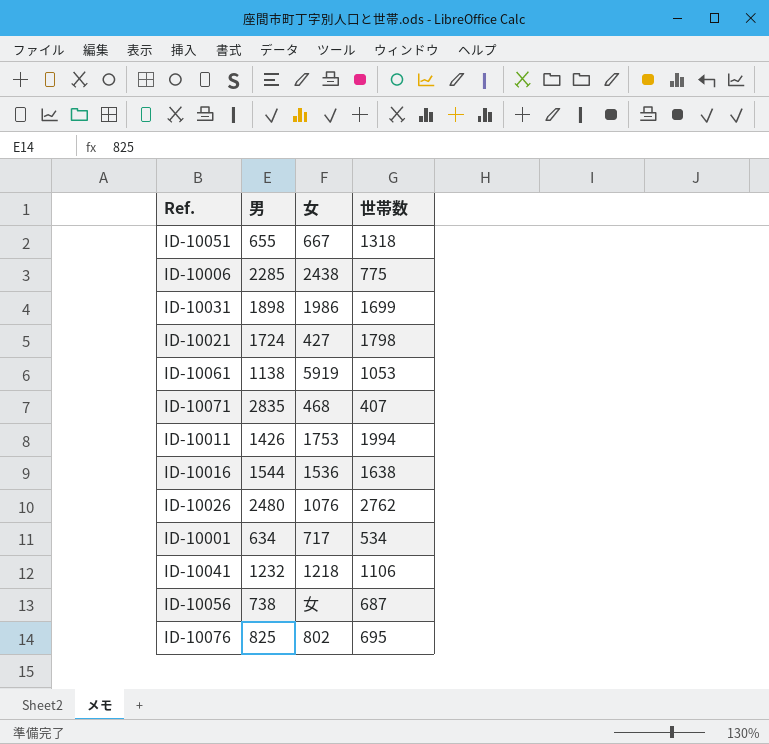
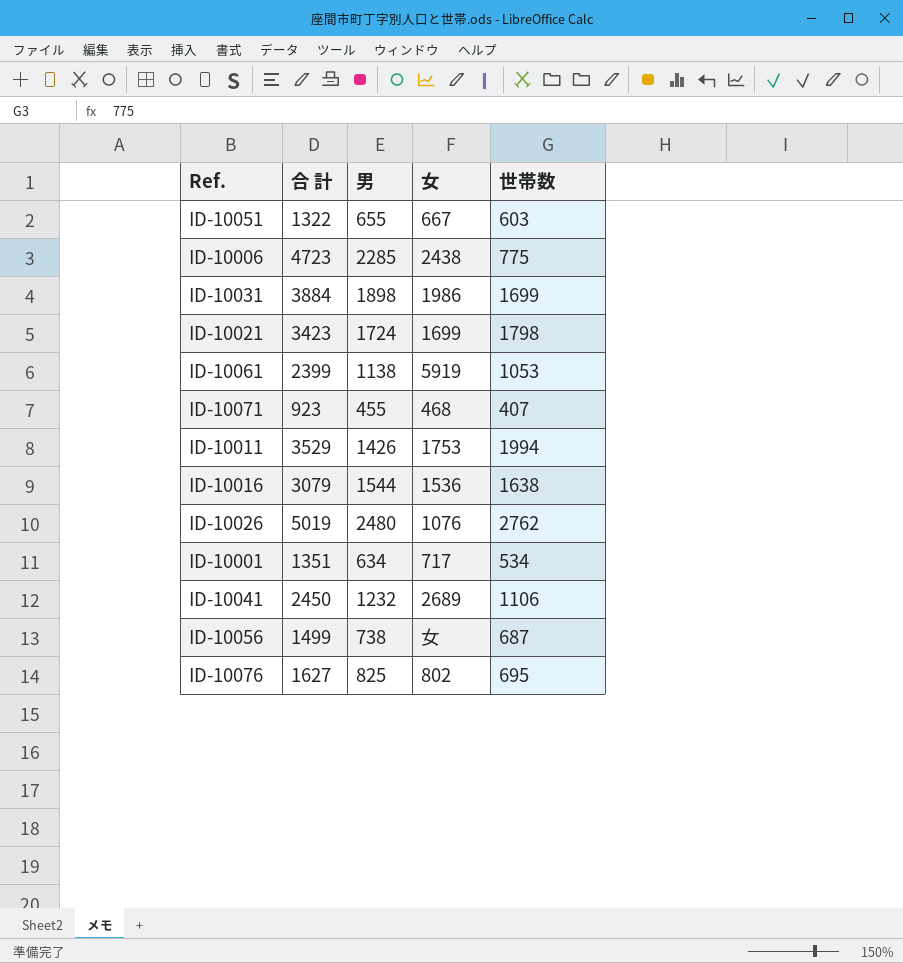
column 合 計 | position: none -> 2
ID-10051 | 世帯数: 1318 -> 603
ID-10021 | 女: 427 -> 1699
ID-10071 | 男: 2835 -> 455
ID-10041 | 女: 1218 -> 2689

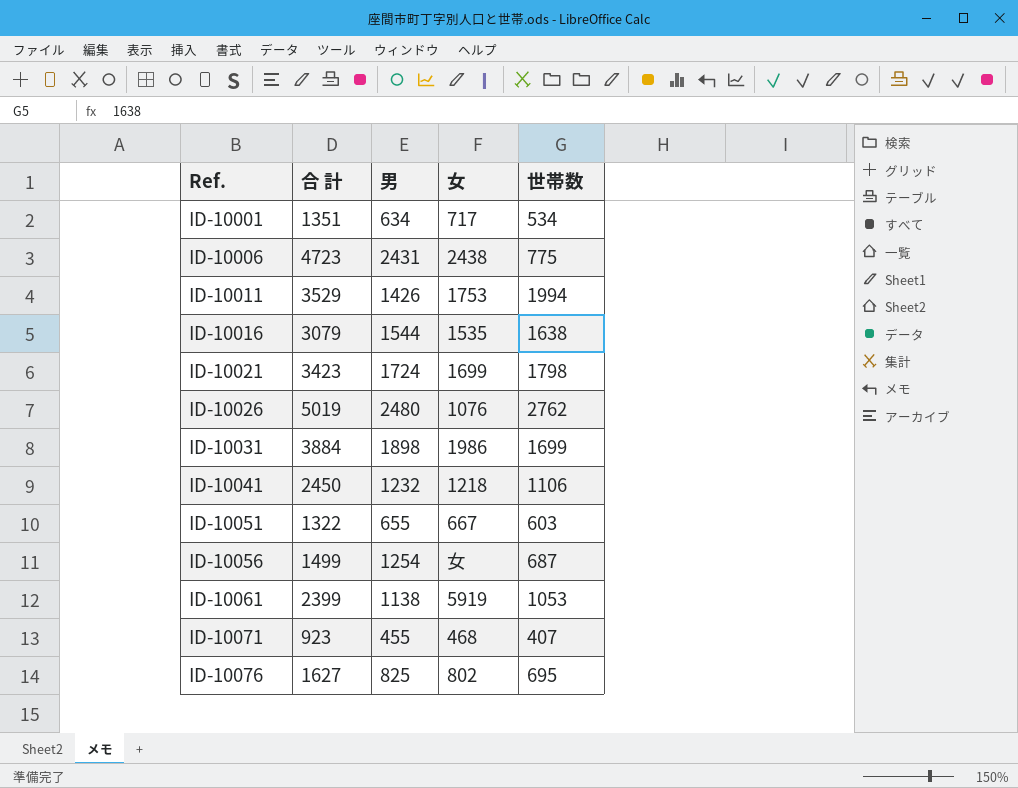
row order: none -> Ref. ascending
ID-10006 | 男: 2285 -> 2431
ID-10016 | 女: 1536 -> 1535
ID-10041 | 女: 2689 -> 1218
ID-10056 | 男: 738 -> 1254

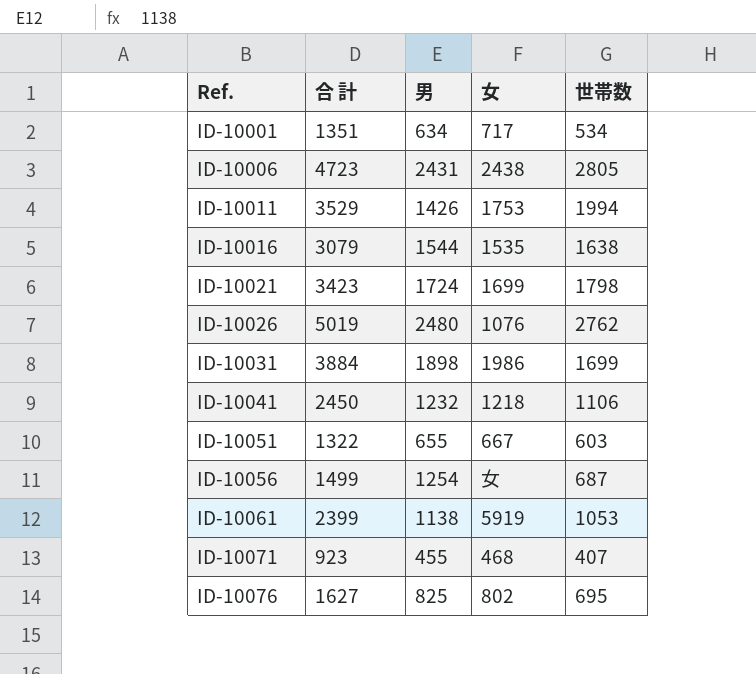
ID-10006 | 世帯数: 775 -> 2805

